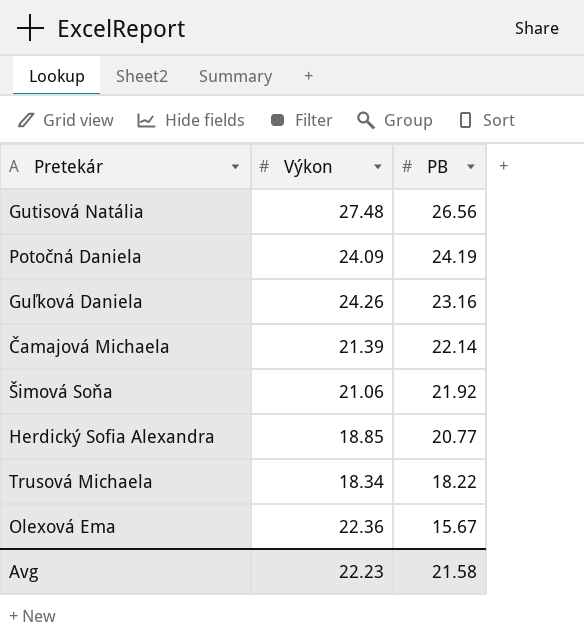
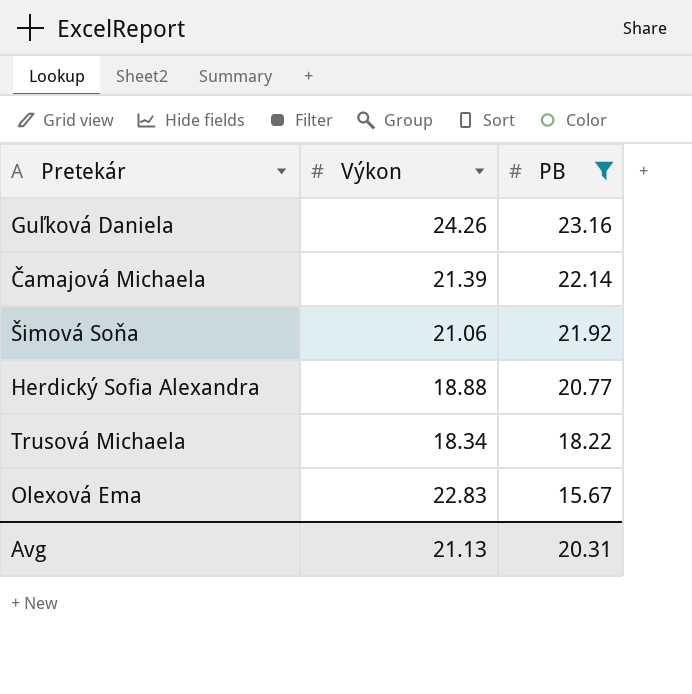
filter: none -> PB <= 23.16
Herdický Sofia Alexandra | Výkon: 18.85 -> 18.88
Olexová Ema | Výkon: 22.36 -> 22.83
Avg | Výkon: 22.23 -> 21.13
Avg | PB: 21.58 -> 20.31

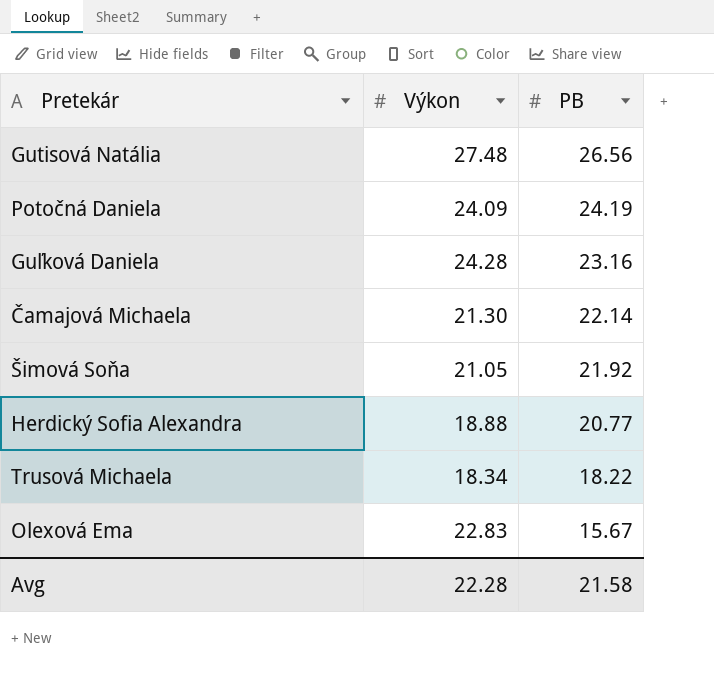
filter: PB <= 23.16 -> none
Guľková Daniela | Výkon: 24.26 -> 24.28
Čamajová Michaela | Výkon: 21.39 -> 21.30
Šimová Soňa | Výkon: 21.06 -> 21.05
Avg | Výkon: 21.13 -> 22.28
Avg | PB: 20.31 -> 21.58

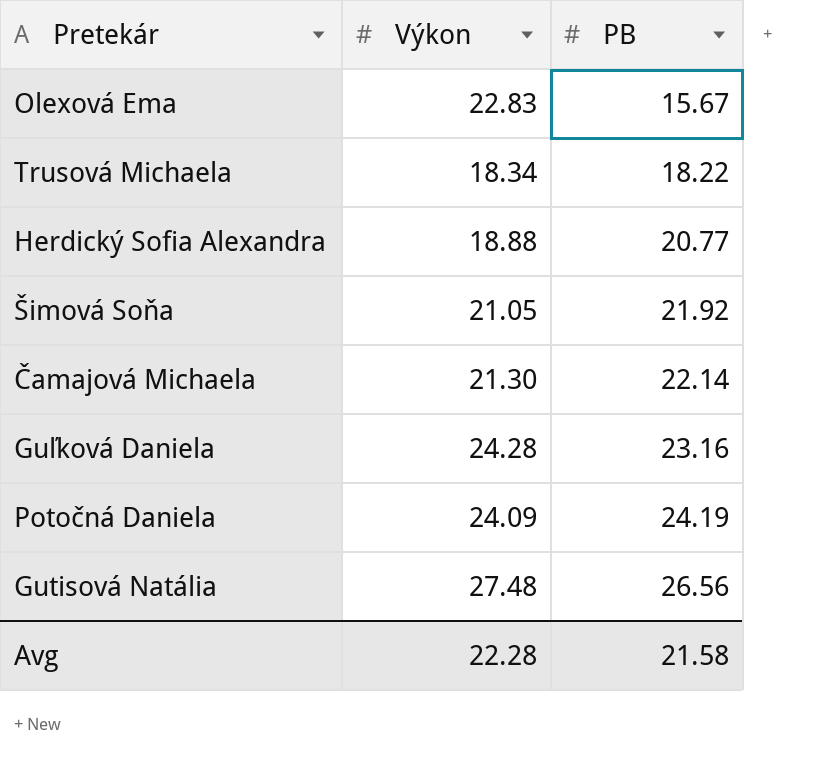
row order: PB descending -> PB ascending

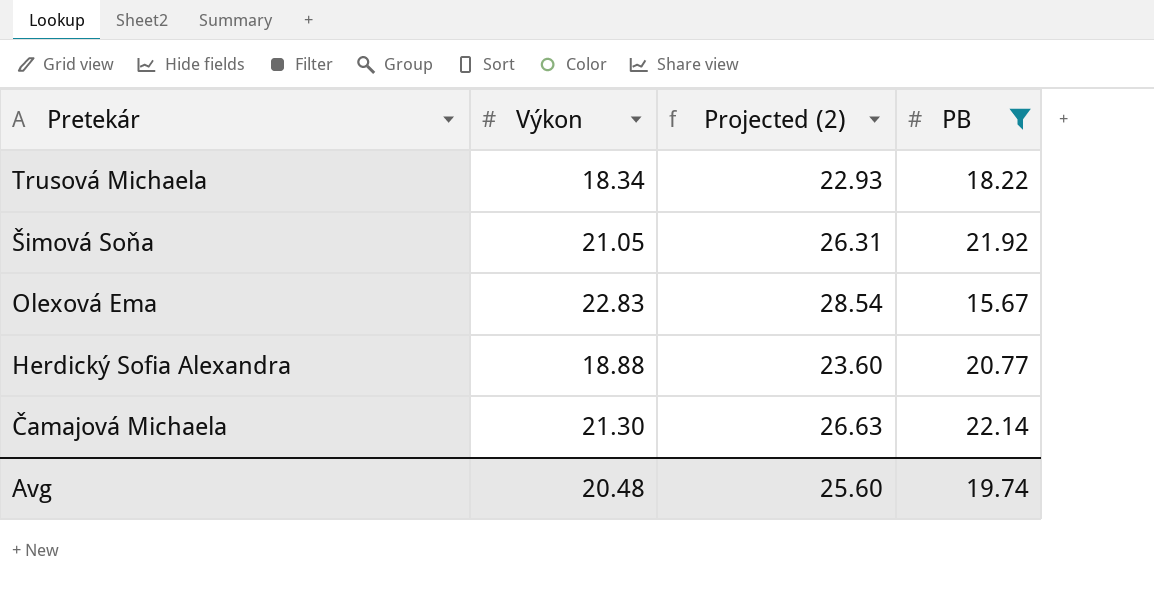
filter: none -> PB <= 22.14
row order: PB ascending -> Pretekár descending
column Projected (2) | formula: none -> [Výkon] * 1.25
Avg | Výkon: 22.28 -> 20.48
Avg | PB: 21.58 -> 19.74

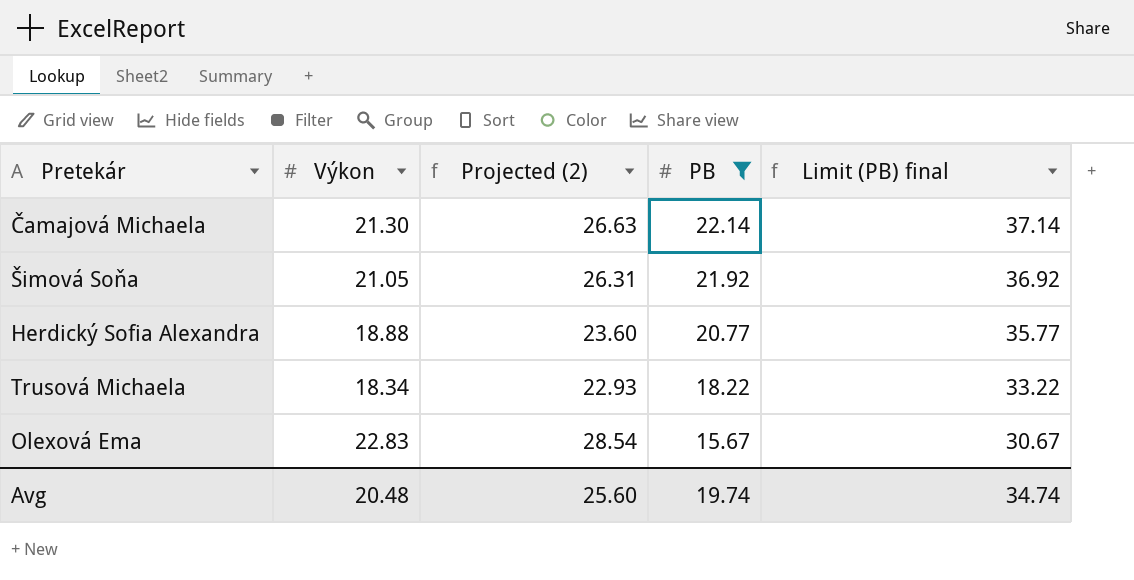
row order: Pretekár descending -> PB descending
column Limit (PB) final | formula: none -> [PB] + 15

